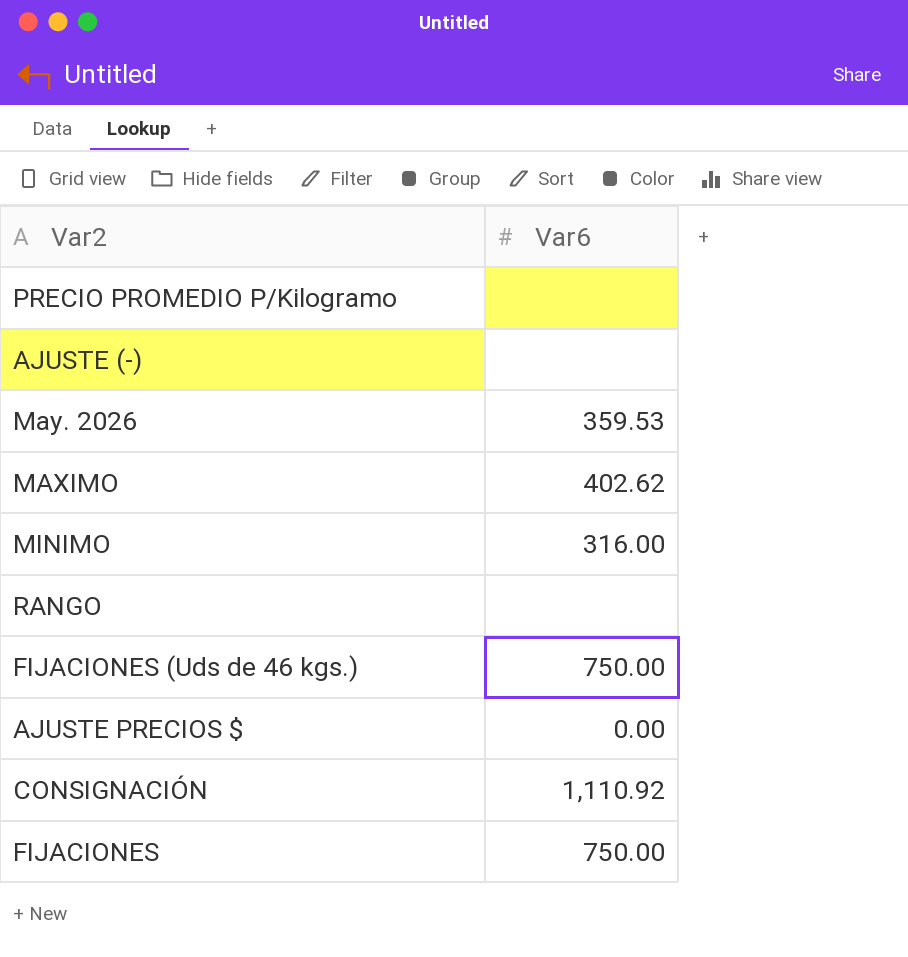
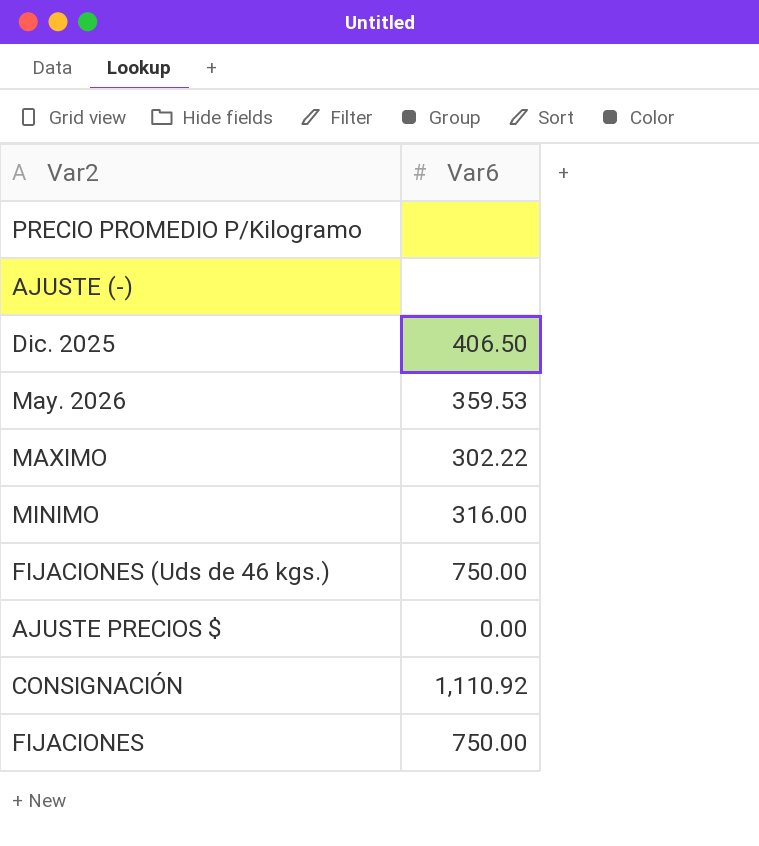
row RANGO: none -> none
row Dic. 2025: none -> 406.50
MAXIMO | Var6: 402.62 -> 302.22

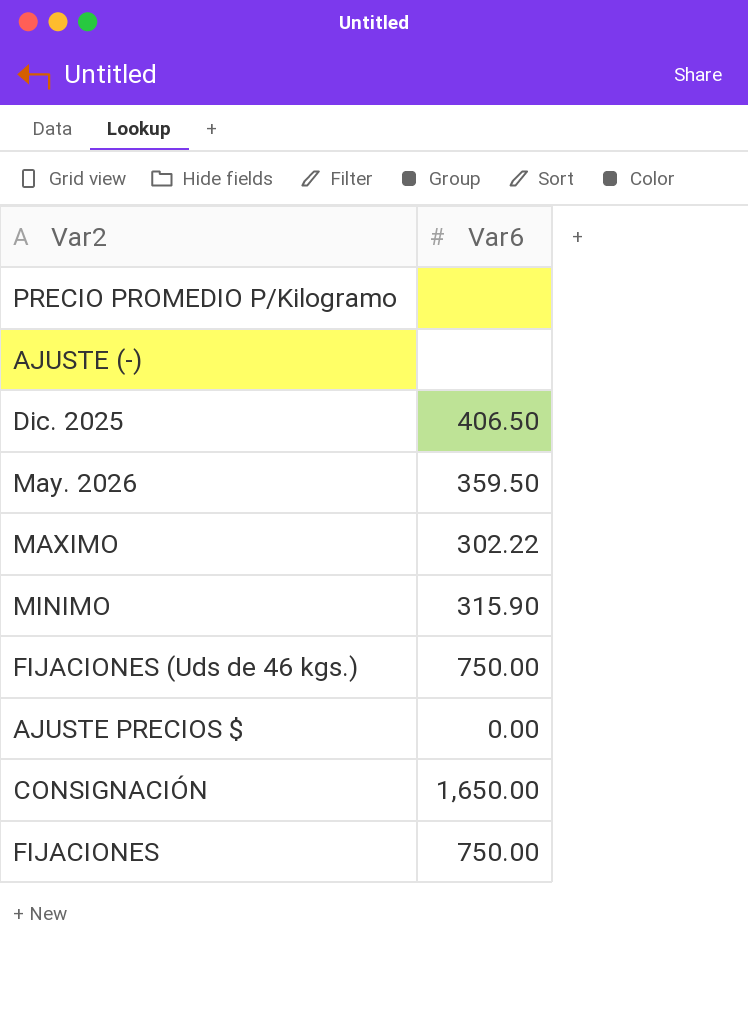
May. 2026 | Var6: 359.53 -> 359.50
MINIMO | Var6: 316.00 -> 315.90
CONSIGNACIÓN | Var6: 1,110.92 -> 1,650.00

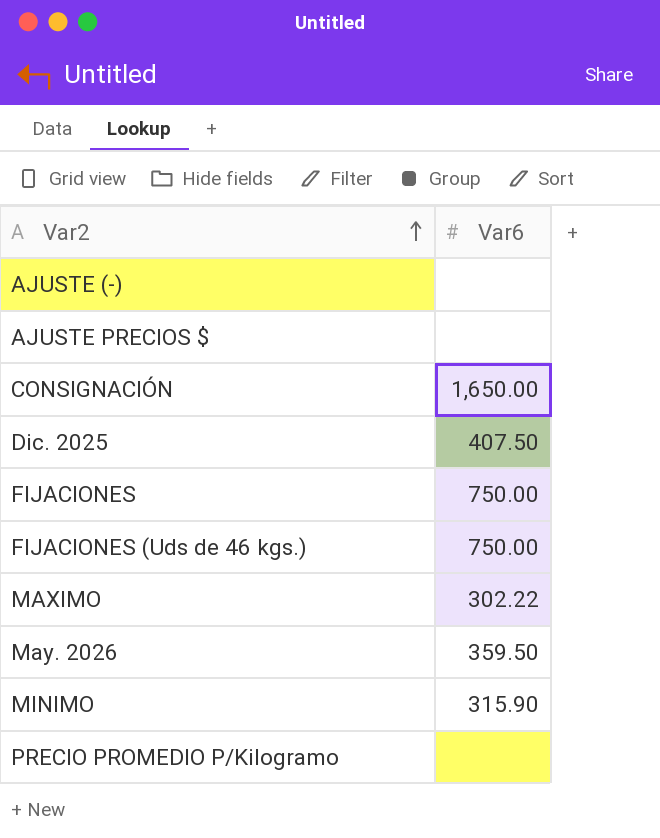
row order: none -> Var2 ascending
AJUSTE PRECIOS $ | Var6: 0.00 -> none
Dic. 2025 | Var6: 406.50 -> 407.50

